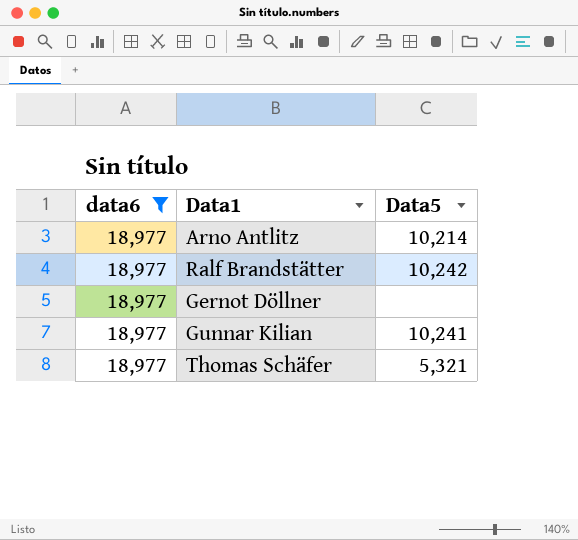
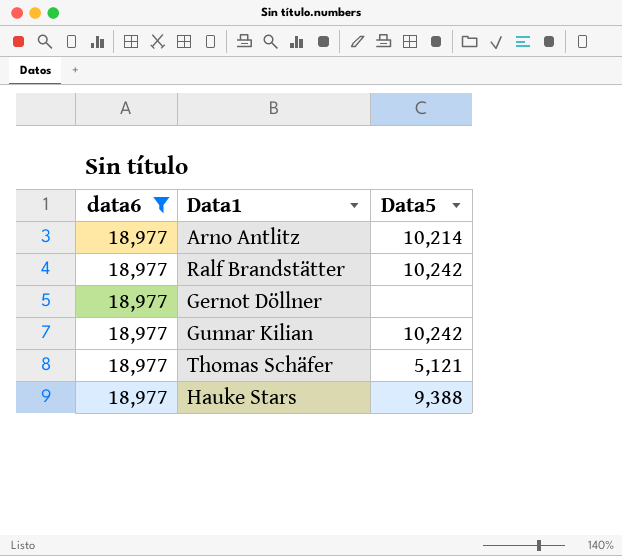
Gunnar Kilian | Data5: 10,241 -> 10,242
Thomas Schäfer | Data5: 5,321 -> 5,121
row Hauke Stars: none -> 18,977 | 9,388

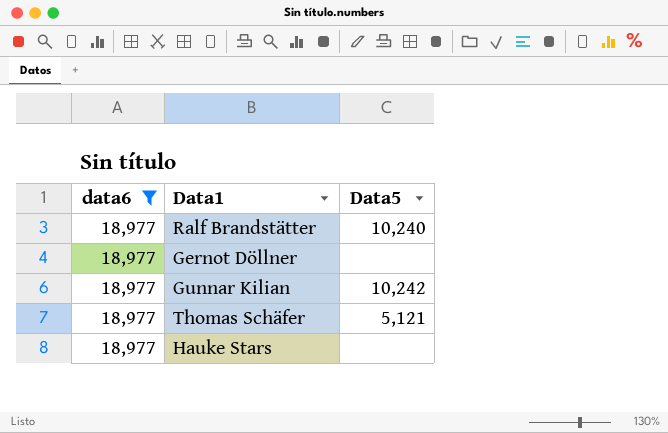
row Arno Antlitz: 18,977 | 10,214 -> none
Ralf Brandstätter | Data5: 10,242 -> 10,240
Hauke Stars | Data5: 9,388 -> none

